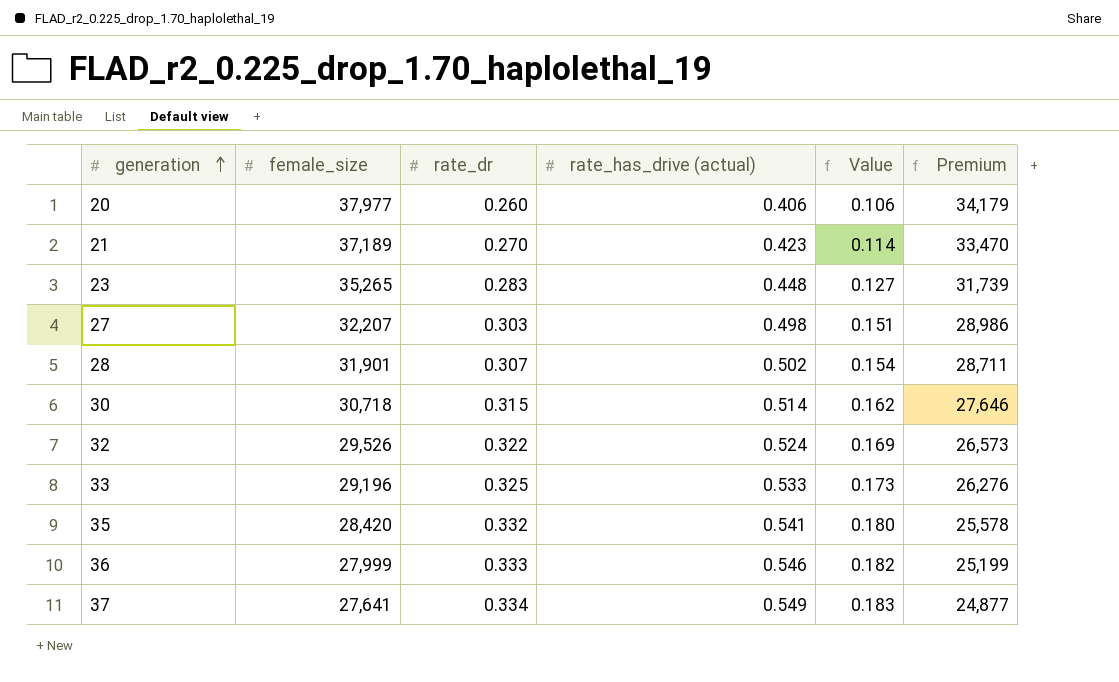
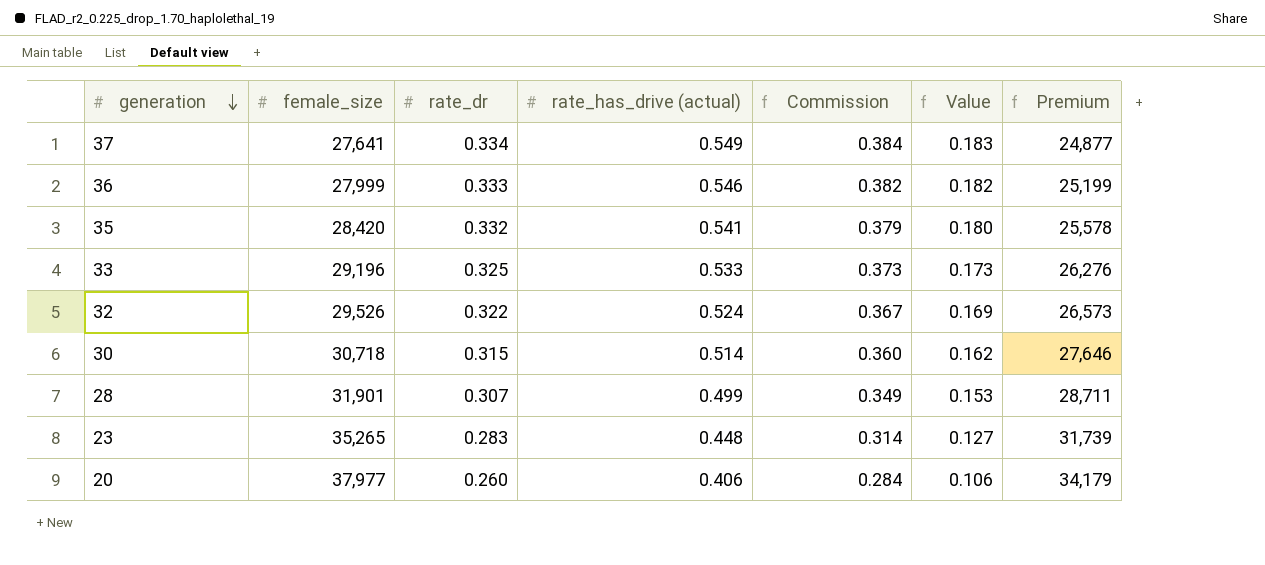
row order: generation ascending -> generation descending
column Commission | formula: none -> [rate_has_drive (actual)] * 0.7
row 21: 37,189 | 0.270 | 0.423 | 0.114 | 33,470 -> none
row 27: 32,207 | 0.303 | 0.498 | 0.151 | 28,986 -> none
28 | rate_has_drive (actual): 0.502 -> 0.499
28 | Value: 0.154 -> 0.153

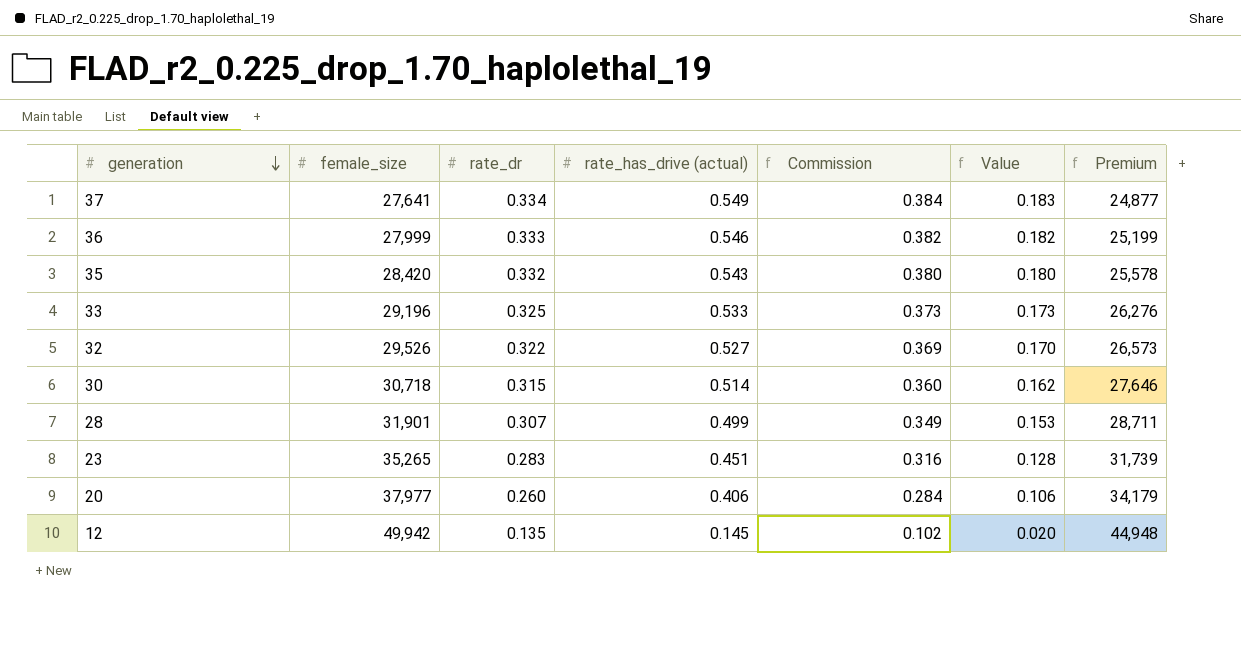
35 | rate_has_drive (actual): 0.541 -> 0.543
35 | Commission: 0.379 -> 0.380
32 | rate_has_drive (actual): 0.524 -> 0.527
32 | Commission: 0.367 -> 0.369
32 | Value: 0.169 -> 0.170
23 | rate_has_drive (actual): 0.448 -> 0.451
23 | Commission: 0.314 -> 0.316
23 | Value: 0.127 -> 0.128
row 12: none -> 49,942 | 0.135 | 0.145 | 0.102 | 0.020 | 44,948

